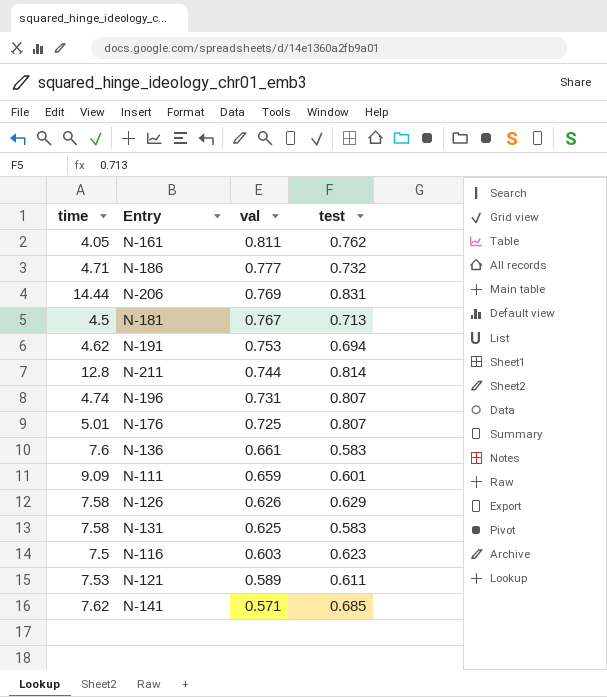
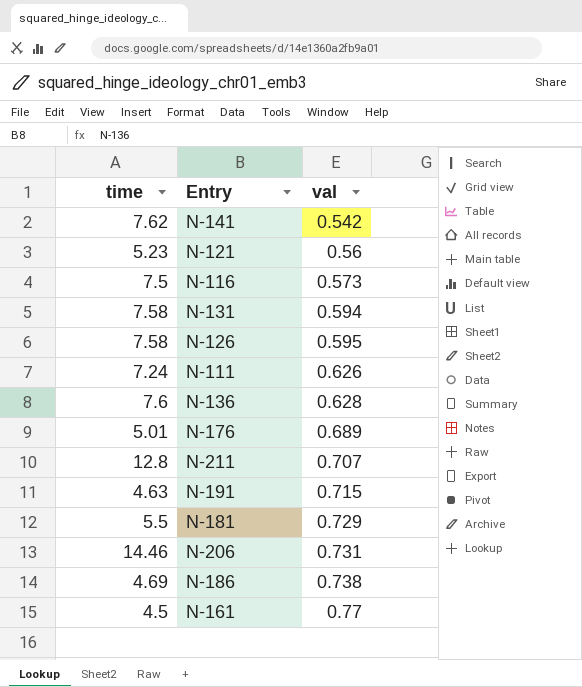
row order: val descending -> val ascending
column test | position: 4 -> none
row N-196: 4.74 | 0.731 | 0.807 -> none
N-141 | val: 0.571 -> 0.542
N-121 | time: 7.53 -> 5.23
N-121 | val: 0.589 -> 0.56
N-116 | val: 0.603 -> 0.573
N-131 | val: 0.625 -> 0.594
N-126 | val: 0.626 -> 0.595
N-111 | time: 9.09 -> 7.24
N-111 | val: 0.659 -> 0.626
N-136 | val: 0.661 -> 0.628
N-176 | val: 0.725 -> 0.689
N-211 | val: 0.744 -> 0.707
N-191 | time: 4.62 -> 4.63
N-191 | val: 0.753 -> 0.715
N-181 | time: 4.5 -> 5.5
N-181 | val: 0.767 -> 0.729
N-206 | time: 14.44 -> 14.46
N-206 | val: 0.769 -> 0.731
N-186 | time: 4.71 -> 4.69
N-186 | val: 0.777 -> 0.738
N-161 | time: 4.05 -> 4.5
N-161 | val: 0.811 -> 0.77

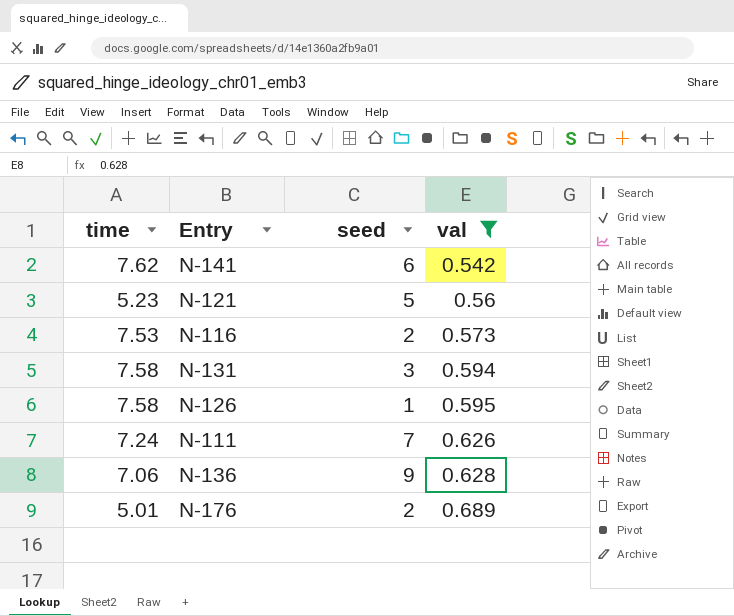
filter: none -> val <= 0.689
column seed | position: none -> 3
N-116 | time: 7.5 -> 7.53
N-136 | time: 7.6 -> 7.06

